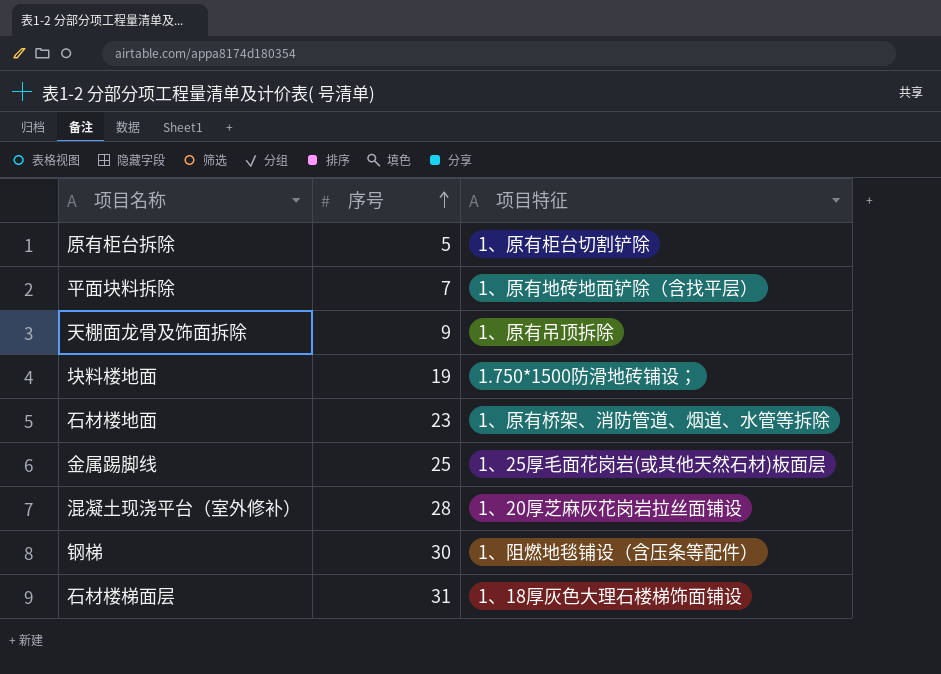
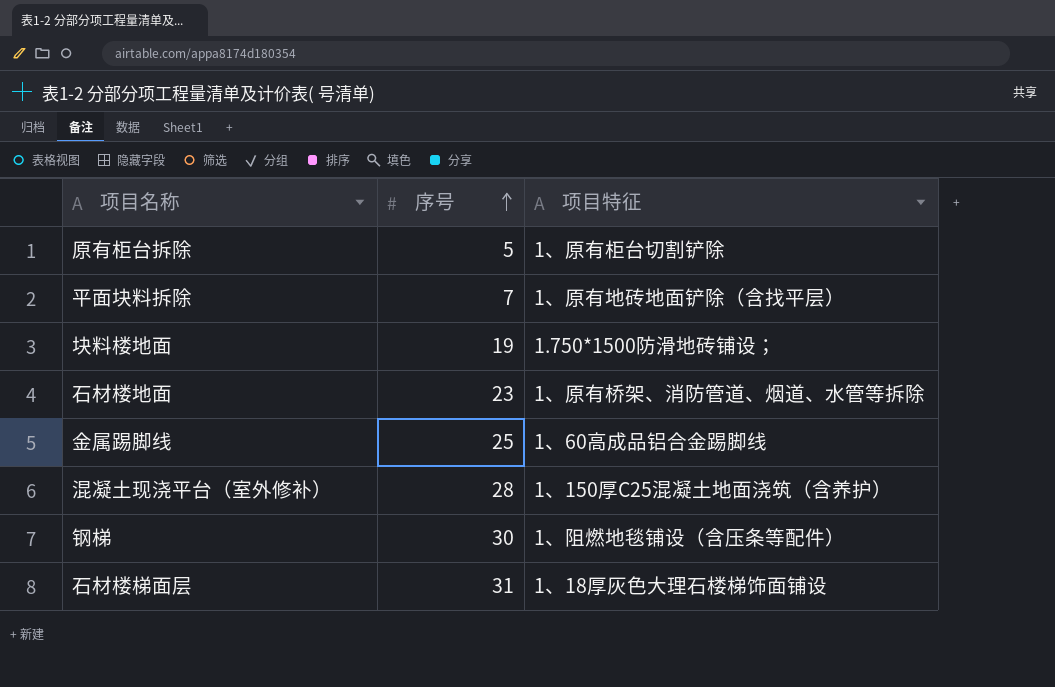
row 天棚面龙骨及饰面拆除: 9 | 1、原有吊顶拆除 -> none
金属踢脚线 | 项目特征: 1、25厚毛面花岗岩(或其他天然石材)板面层 -> 1、60高成品铝合金踢脚线
混凝土现浇平台（室外修补） | 项目特征: 1、20厚芝麻灰花岗岩拉丝面铺设 -> 1、150厚C25混凝土地面浇筑（含养护）

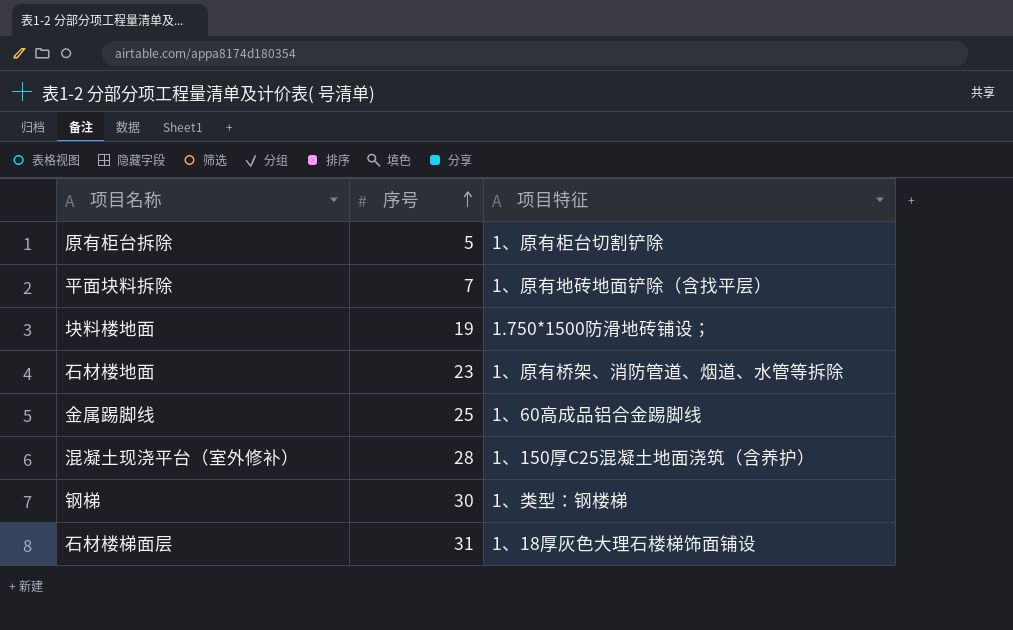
钢梯 | 项目特征: 1、阻燃地毯铺设（含压条等配件） -> 1、类型：钢楼梯

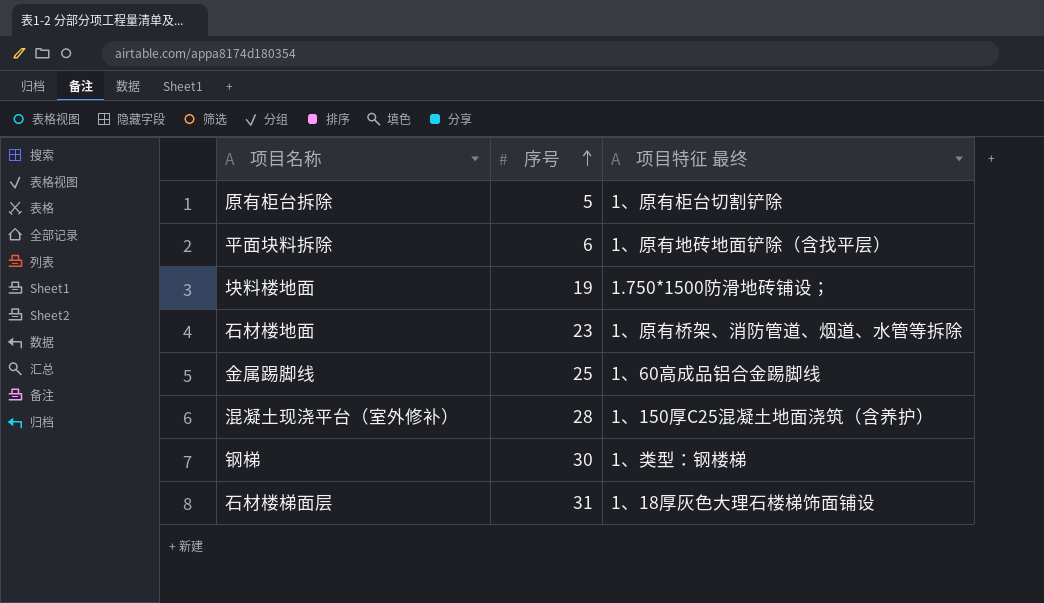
column name: 项目特征 -> 项目特征 最终
平面块料拆除 | 序号: 7 -> 6

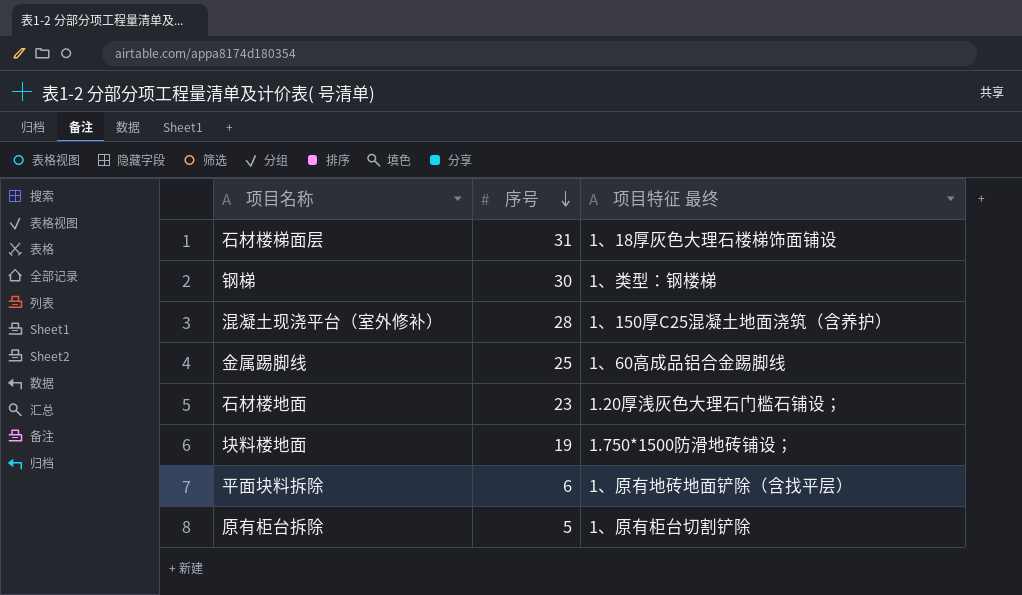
row order: 序号 ascending -> 序号 descending
石材楼地面 | 项目特征 最终: 1、原有桥架、消防管道、烟道、水管等拆除 -> 1.20厚浅灰色大理石门槛石铺设；

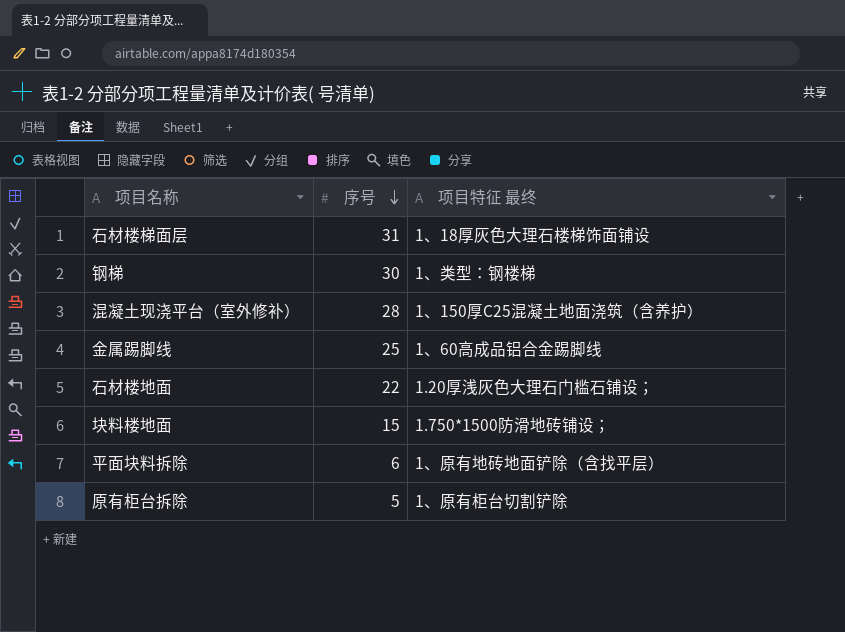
石材楼地面 | 序号: 23 -> 22
块料楼地面 | 序号: 19 -> 15

